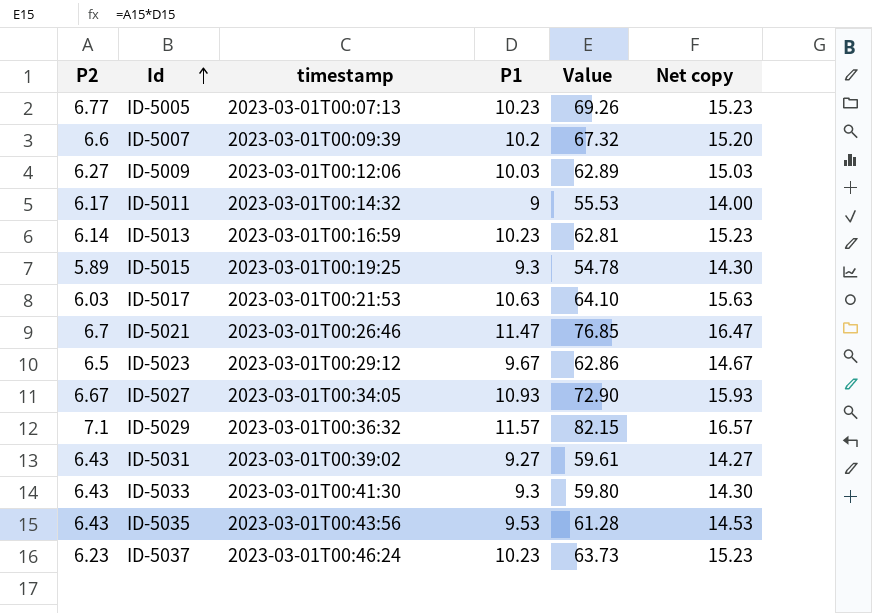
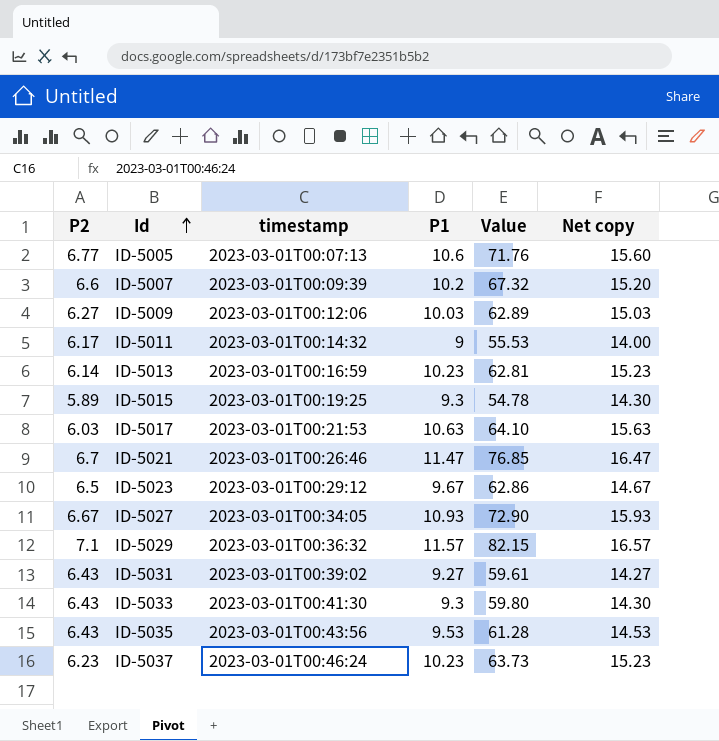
ID-5005 | P1: 10.23 -> 10.6
ID-5005 | Value: 69.26 -> 71.76
ID-5005 | Net copy: 15.23 -> 15.60

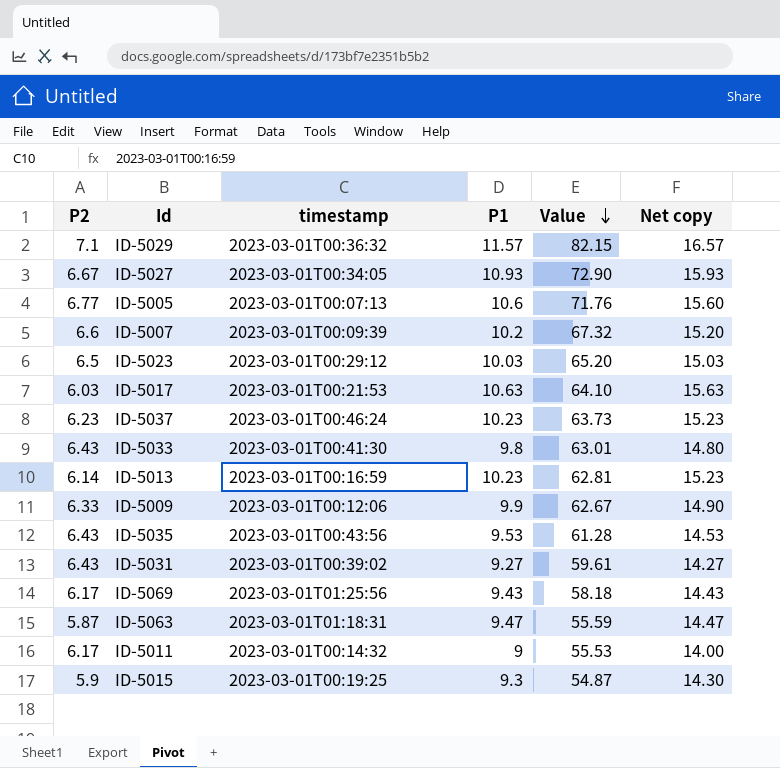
row order: Id ascending -> Value descending
row ID-5021: 6.7 | 2023-03-01T00:26:46 | 11.47 | 76.85 | 16.47 -> none
ID-5023 | P1: 9.67 -> 10.03
ID-5023 | Value: 62.86 -> 65.20
ID-5023 | Net copy: 14.67 -> 15.03
ID-5033 | P1: 9.3 -> 9.8
ID-5033 | Value: 59.80 -> 63.01
ID-5033 | Net copy: 14.30 -> 14.80
ID-5009 | P2: 6.27 -> 6.33
ID-5009 | P1: 10.03 -> 9.9
ID-5009 | Value: 62.89 -> 62.67
ID-5009 | Net copy: 15.03 -> 14.90
row ID-5069: none -> 6.17 | 2023-03-01T01:25:56 | 9.43 | 58.18 | 14.43
row ID-5063: none -> 5.87 | 2023-03-01T01:18:31 | 9.47 | 55.59 | 14.47
ID-5015 | P2: 5.89 -> 5.9
ID-5015 | Value: 54.78 -> 54.87

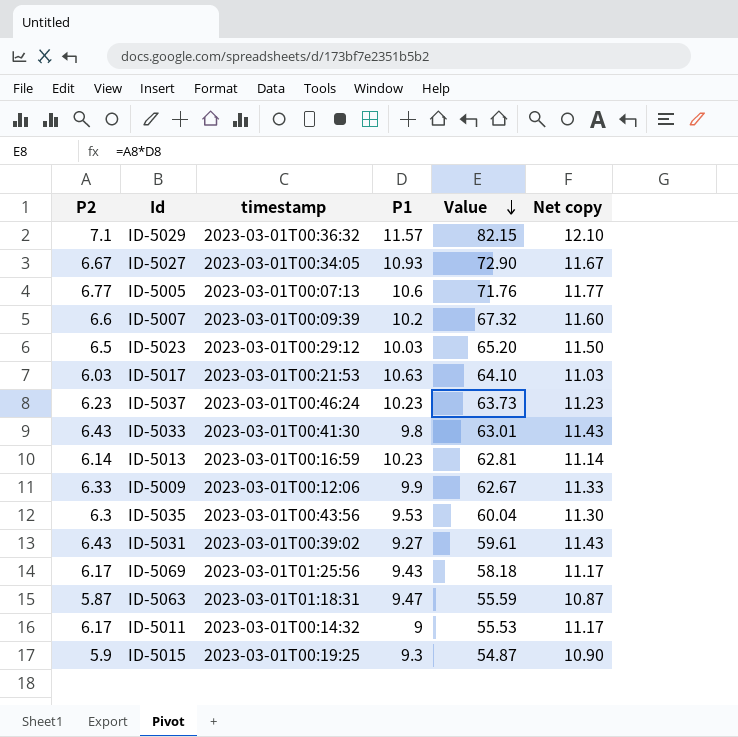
column Net copy | formula: [P1] + 5 -> [P2] + 5
ID-5035 | P2: 6.43 -> 6.3
ID-5035 | Value: 61.28 -> 60.04

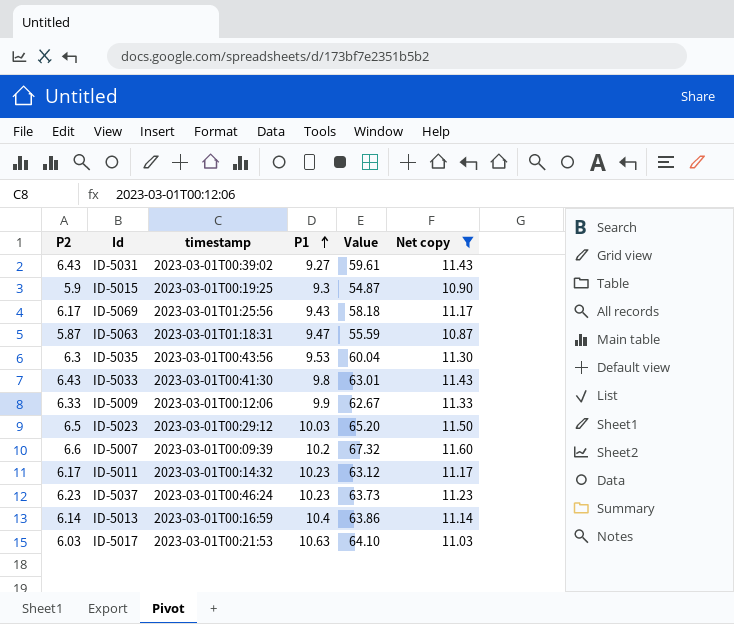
filter: none -> Net copy <= 11.60
row order: Value descending -> P1 ascending
ID-5011 | P1: 9 -> 10.23
ID-5011 | Value: 55.53 -> 63.12
ID-5013 | P1: 10.23 -> 10.4
ID-5013 | Value: 62.81 -> 63.86

